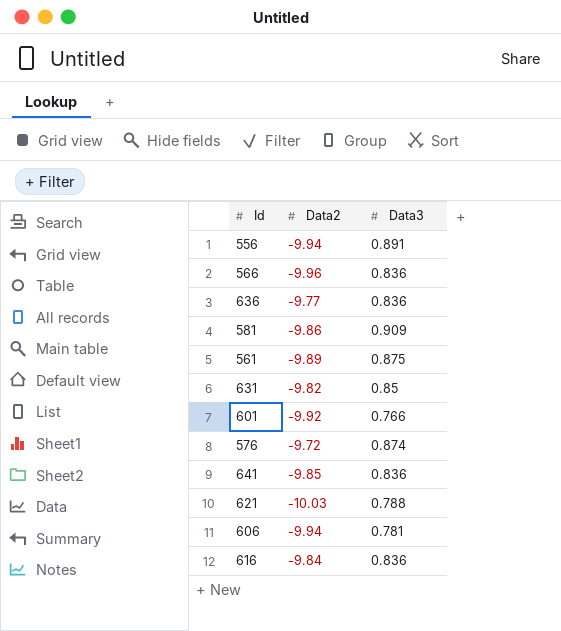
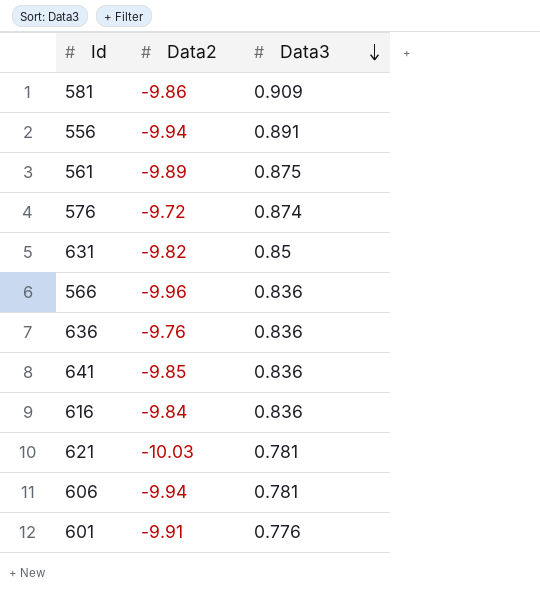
row order: none -> Data3 descending
636 | Data2: -9.77 -> -9.76
621 | Data3: 0.788 -> 0.781
601 | Data2: -9.92 -> -9.91
601 | Data3: 0.766 -> 0.776

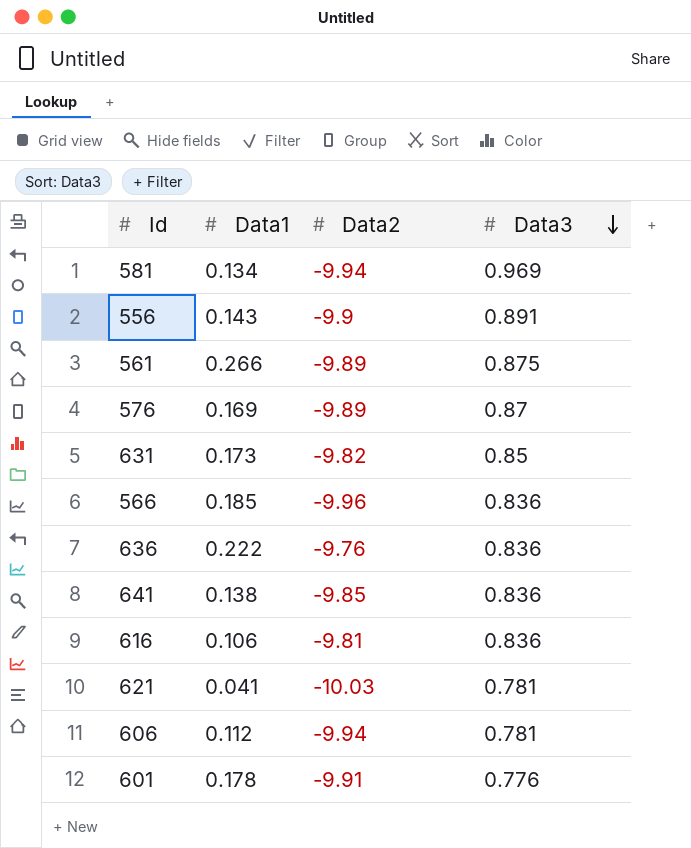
column Data1 | position: none -> 2
581 | Data2: -9.86 -> -9.94
581 | Data3: 0.909 -> 0.969
556 | Data2: -9.94 -> -9.9
576 | Data2: -9.72 -> -9.89
576 | Data3: 0.874 -> 0.87
616 | Data2: -9.84 -> -9.81

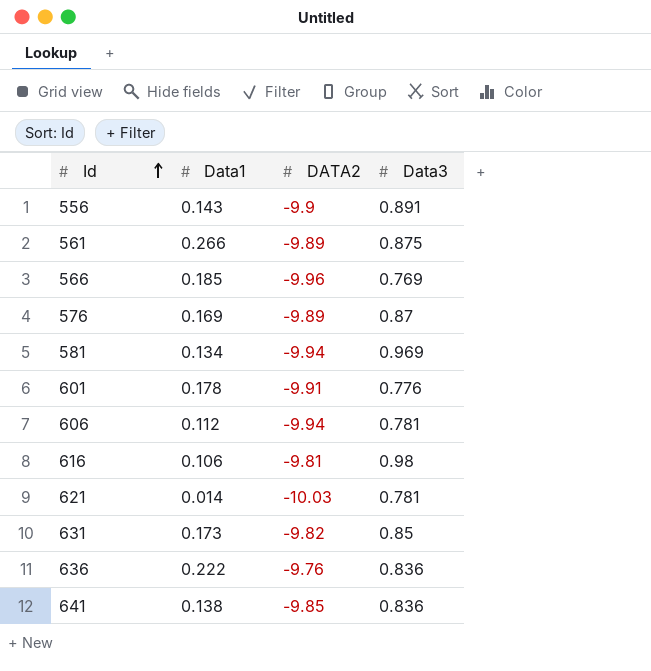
row order: Data3 descending -> Id ascending
column name: Data2 -> DATA2
566 | Data3: 0.836 -> 0.769
616 | Data3: 0.836 -> 0.98
621 | Data1: 0.041 -> 0.014

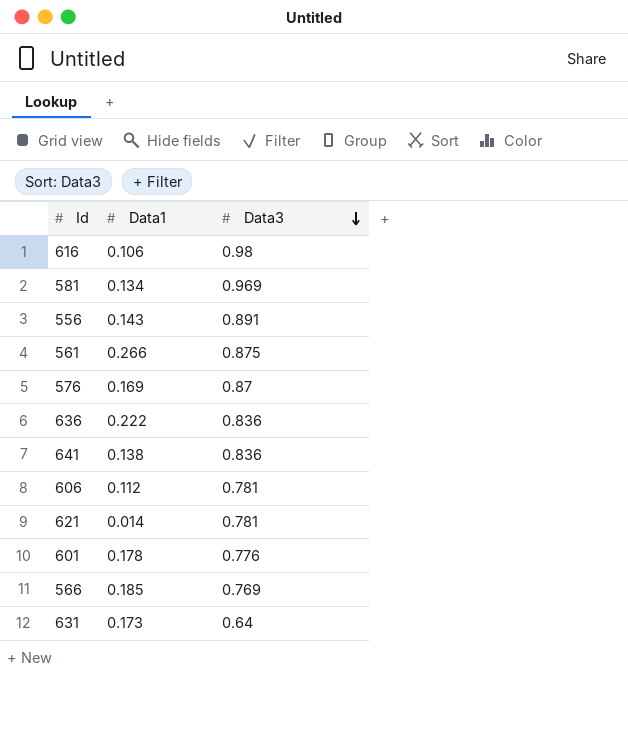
row order: Id ascending -> Data3 descending
column DATA2 | position: 3 -> none
631 | Data3: 0.85 -> 0.64

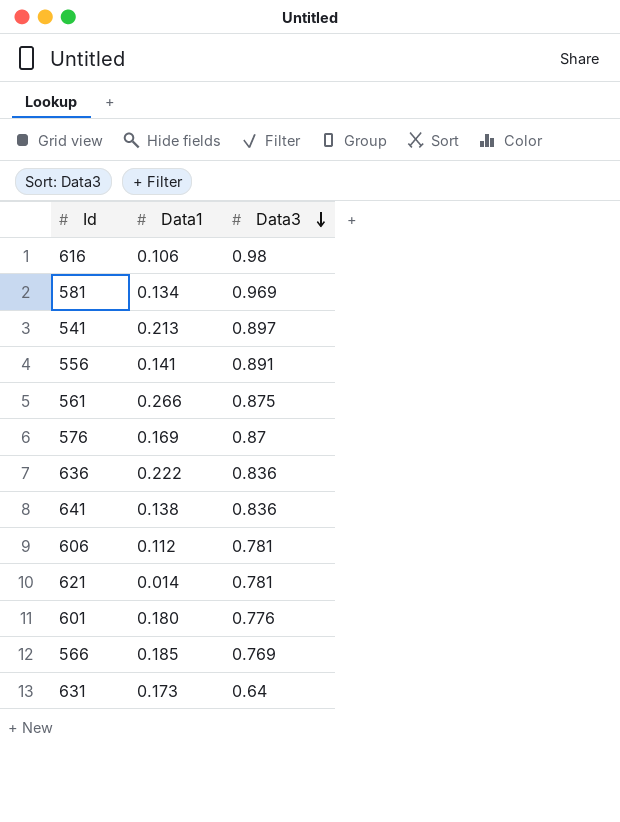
row 541: none -> 0.213 | 0.897
556 | Data1: 0.143 -> 0.141
601 | Data1: 0.178 -> 0.180

